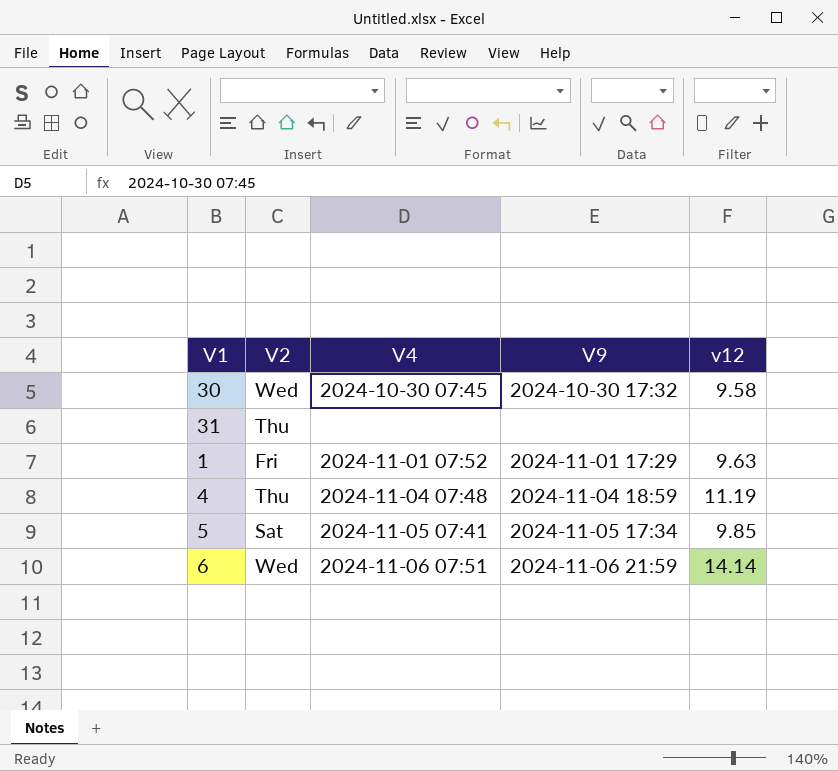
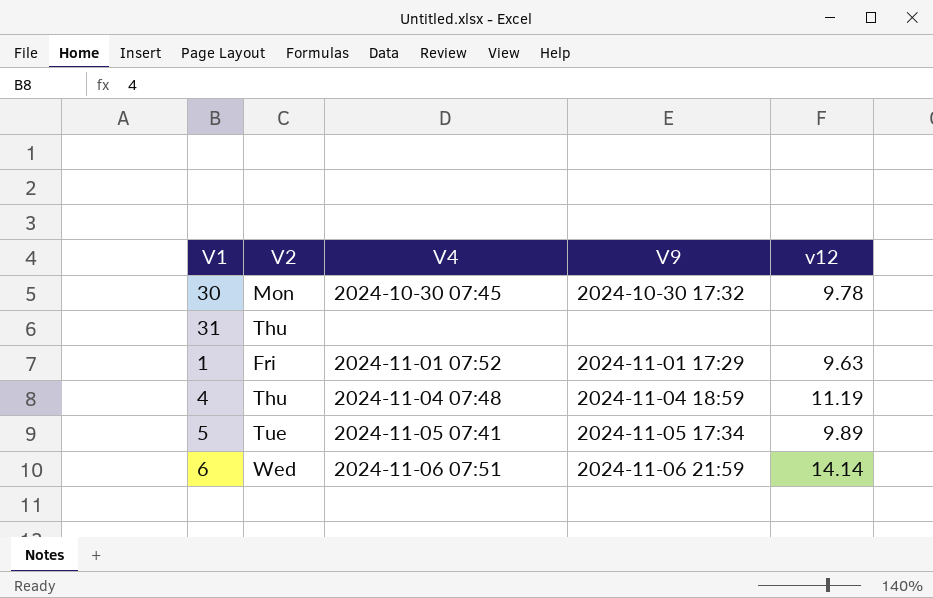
30 | V2: Wed -> Mon
30 | v12: 9.58 -> 9.78
5 | V2: Sat -> Tue
5 | v12: 9.85 -> 9.89

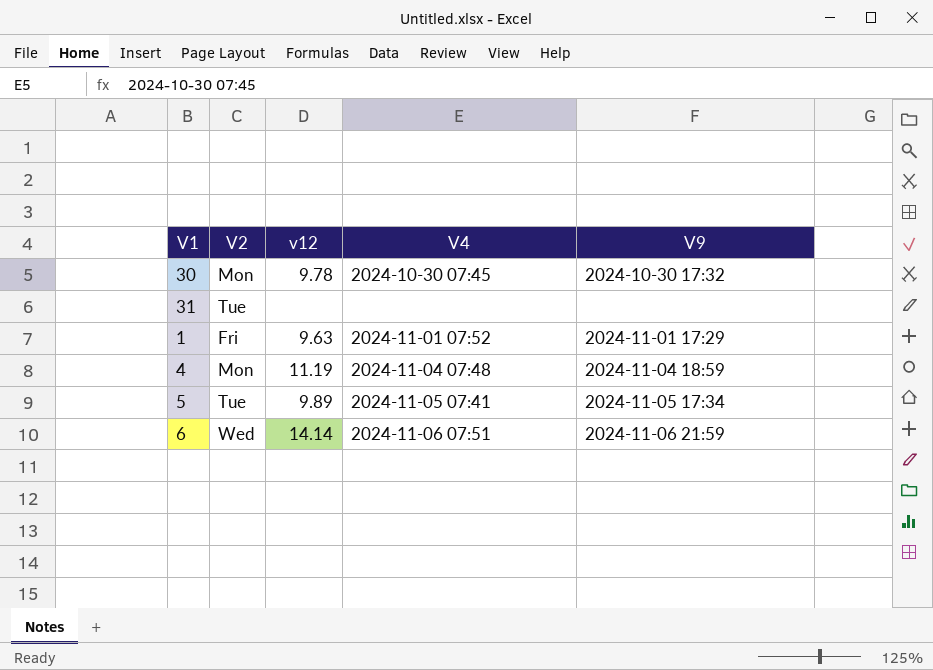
column v12 | position: 5 -> 3
31 | V2: Thu -> Tue
4 | V2: Thu -> Mon

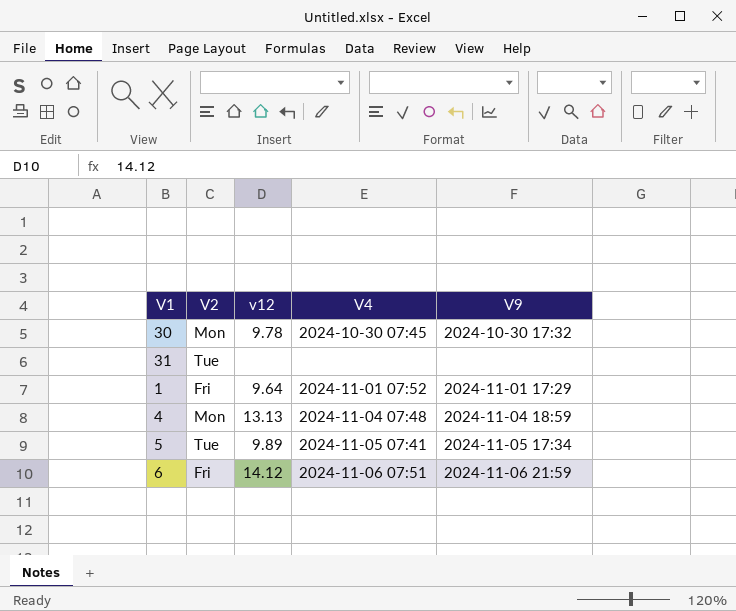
1 | v12: 9.63 -> 9.64
4 | v12: 11.19 -> 13.13
6 | V2: Wed -> Fri
6 | v12: 14.14 -> 14.12

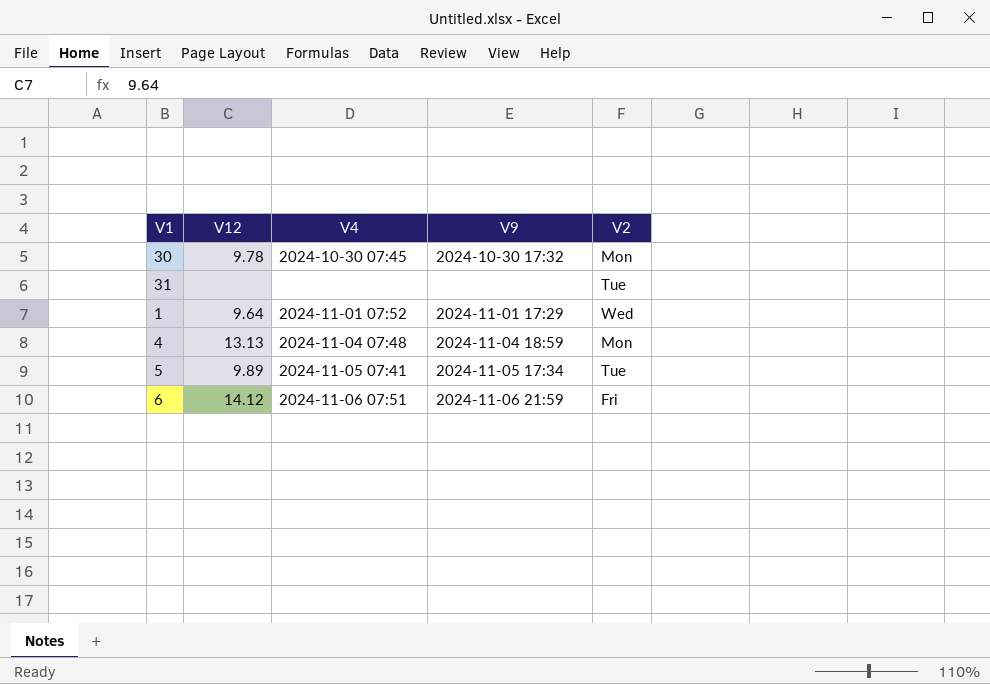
column name: v12 -> V12
column V2 | position: 2 -> 5
1 | V2: Fri -> Wed

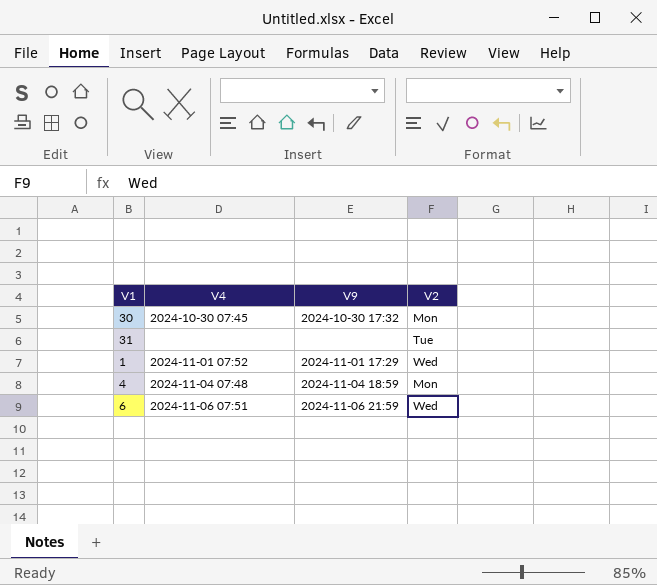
column V12 | position: 2 -> none
row 5: 9.89 | 2024-11-05 07:41 | 2024-11-05 17:34 | Tue -> none
6 | V2: Fri -> Wed

